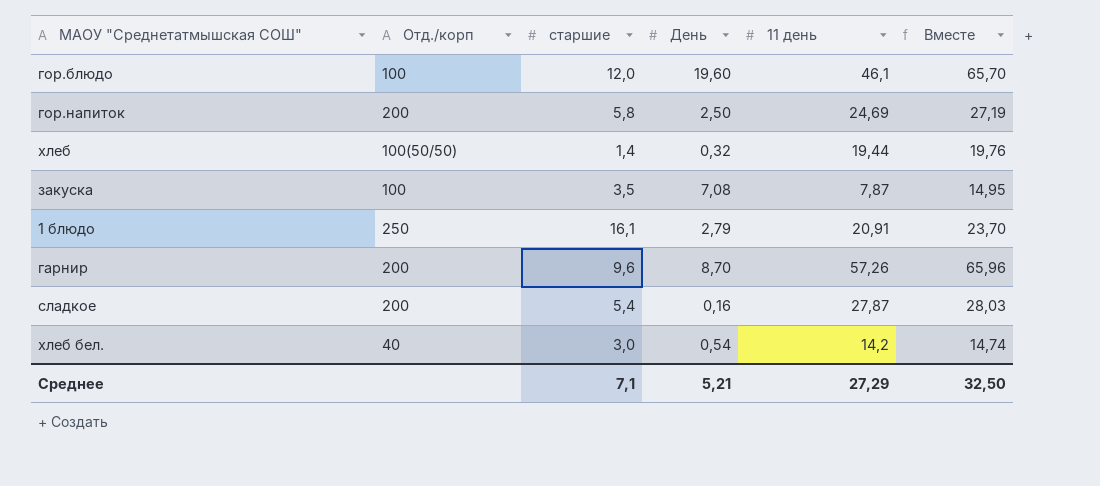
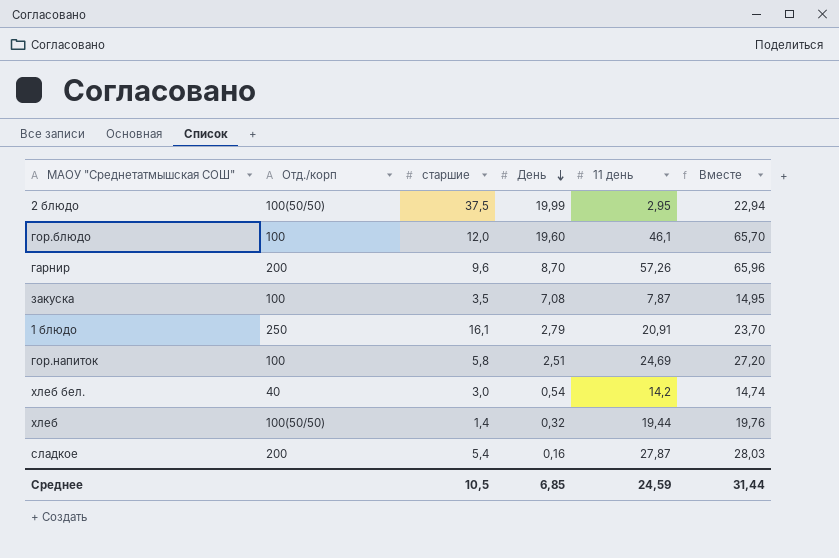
row order: none -> День descending
row 2 блюдо: none -> 100(50/50) | 37,5 | 19,99 | 2,95 | 22,94
гор.напиток | Отд./корп: 200 -> 100
гор.напиток | День: 2,50 -> 2,51
гор.напиток | Вместе: 27,19 -> 27,20
Среднее | старшие: 7,1 -> 10,5
Среднее | День: 5,21 -> 6,85
Среднее | 11 день: 27,29 -> 24,59
Среднее | Вместе: 32,50 -> 31,44

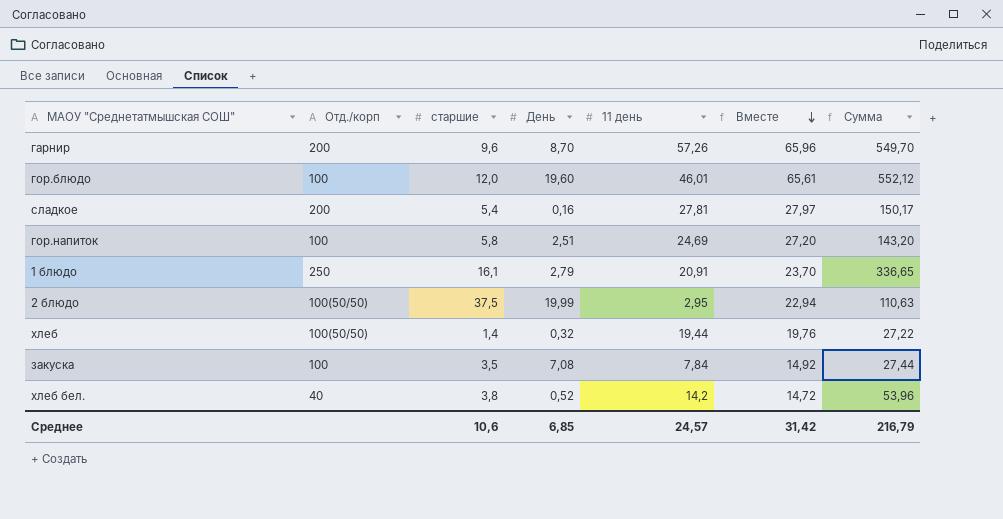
row order: День descending -> Вместе descending
column Сумма | formula: none -> [старшие] * [11 день]
гор.блюдо | 11 день: 46,1 -> 46,01
гор.блюдо | Вместе: 65,70 -> 65,61
сладкое | 11 день: 27,87 -> 27,81
сладкое | Вместе: 28,03 -> 27,97
закуска | 11 день: 7,87 -> 7,84
закуска | Вместе: 14,95 -> 14,92
хлеб бел. | старшие: 3,0 -> 3,8
хлеб бел. | День: 0,54 -> 0,52
хлеб бел. | Вместе: 14,74 -> 14,72
Среднее | старшие: 10,5 -> 10,6
Среднее | 11 день: 24,59 -> 24,57
Среднее | Вместе: 31,44 -> 31,42

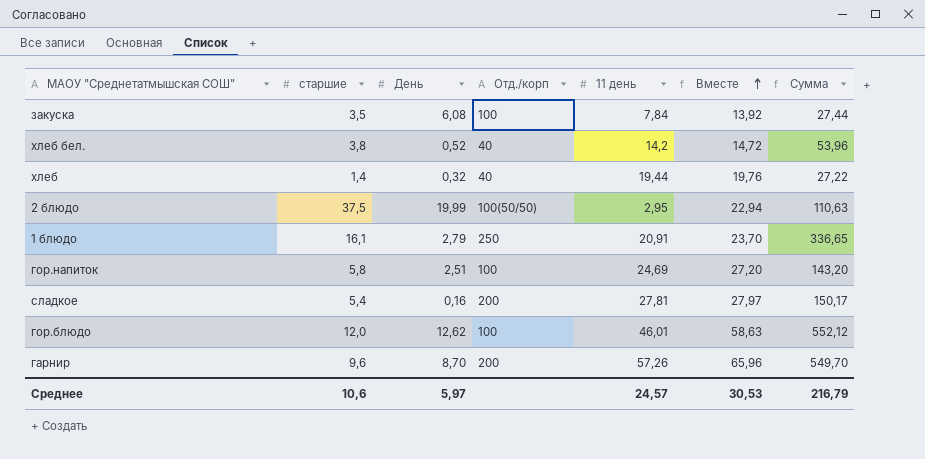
row order: Вместе descending -> Вместе ascending
column Отд./корп | position: 2 -> 4
закуска | День: 7,08 -> 6,08
закуска | Вместе: 14,92 -> 13,92
хлеб | Отд./корп: 100(50/50) -> 40
гор.блюдо | День: 19,60 -> 12,62
гор.блюдо | Вместе: 65,61 -> 58,63
Среднее | День: 6,85 -> 5,97
Среднее | Вместе: 31,42 -> 30,53

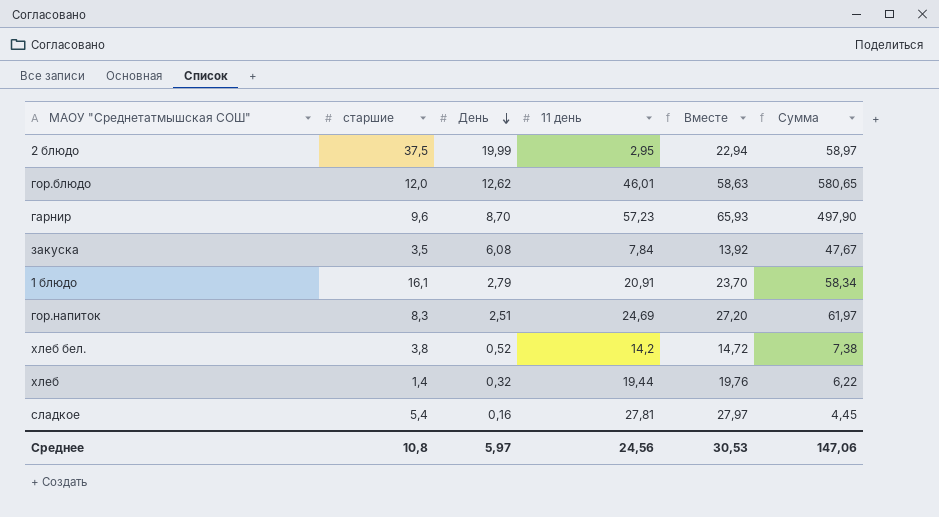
row order: Вместе ascending -> День descending
column Отд./корп | position: 4 -> none
column Сумма | formula: [старшие] * [11 день] -> [День] * [11 день]
гарнир | 11 день: 57,26 -> 57,23
гарнир | Вместе: 65,96 -> 65,93
гор.напиток | старшие: 5,8 -> 8,3
Среднее | старшие: 10,6 -> 10,8
Среднее | 11 день: 24,57 -> 24,56
Среднее | Сумма: 216,79 -> 147,06

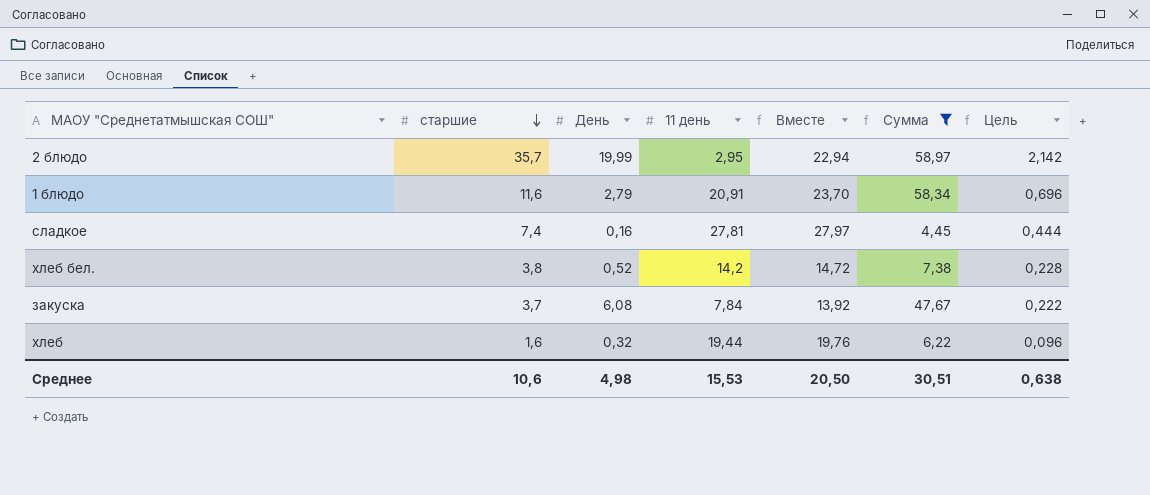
filter: none -> Сумма <= 58,97
row order: День descending -> старшие descending
column Цель | formula: none -> [старшие] * 0,06
2 блюдо | старшие: 37,5 -> 35,7
1 блюдо | старшие: 16,1 -> 11,6
сладкое | старшие: 5,4 -> 7,4
закуска | старшие: 3,5 -> 3,7
хлеб | старшие: 1,4 -> 1,6
Среднее | старшие: 10,8 -> 10,6
Среднее | День: 5,97 -> 4,98
Среднее | 11 день: 24,56 -> 15,53
Среднее | Вместе: 30,53 -> 20,50
Среднее | Сумма: 147,06 -> 30,51

